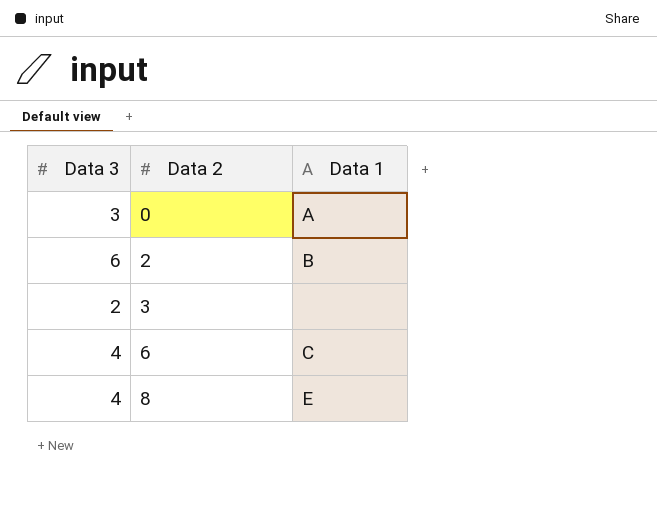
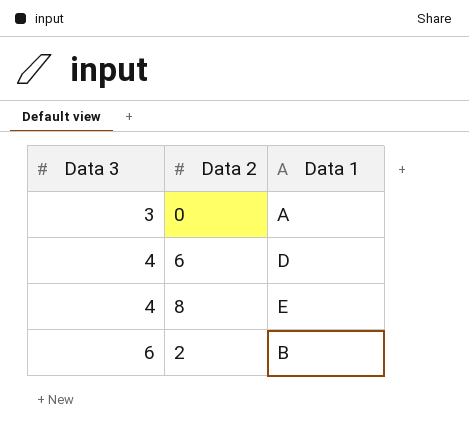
row order: Data 2 ascending -> Data 3 ascending
row 3: 2 | none -> none
6 | Data 1: C -> D

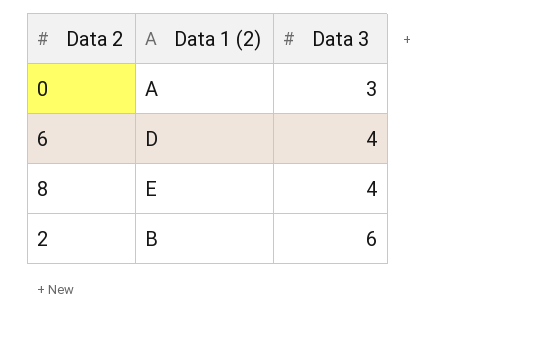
column name: Data 1 -> Data 1 (2)
column Data 3 | position: 1 -> 3

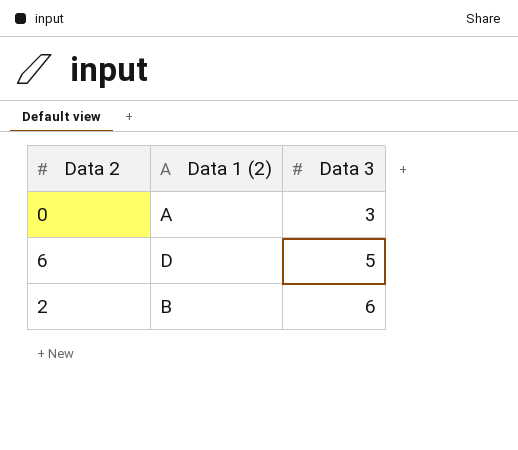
row 8: E | 4 -> none
6 | Data 3: 4 -> 5

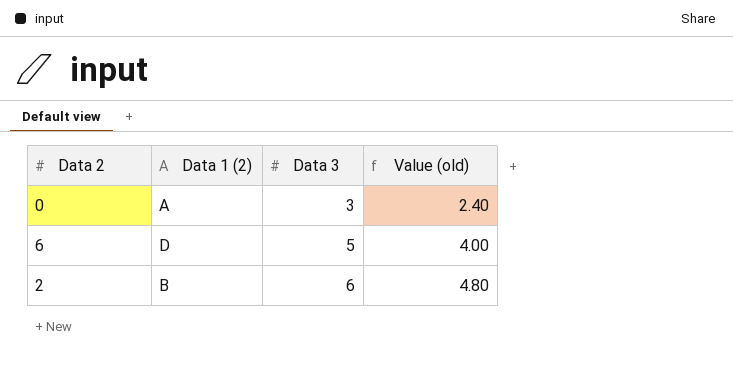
column Value (old) | formula: none -> [Data 3] * 0.8

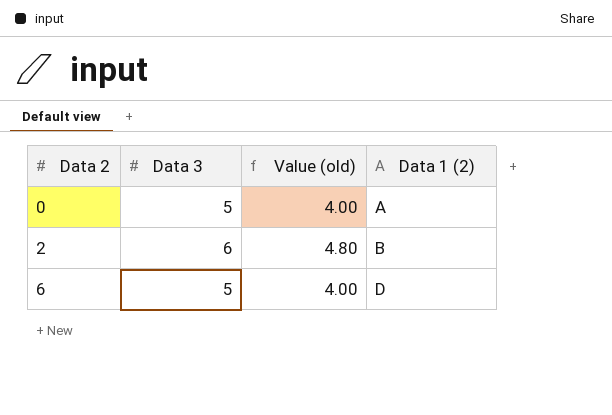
row order: Data 3 ascending -> Data 2 ascending
column Data 1 (2) | position: 2 -> 4
0 | Data 3: 3 -> 5
0 | Value (old): 2.40 -> 4.00

